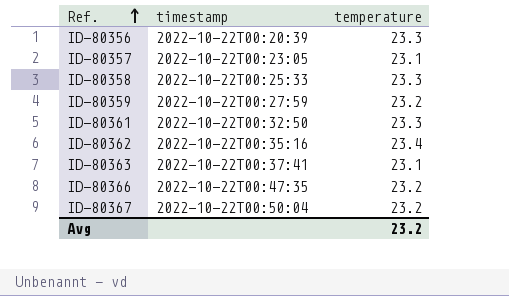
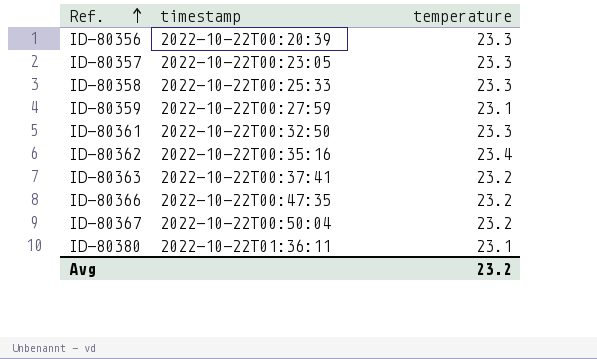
ID-80357 | temperature: 23.1 -> 23.3
ID-80359 | temperature: 23.2 -> 23.1
ID-80363 | temperature: 23.1 -> 23.2
row ID-80380: none -> 2022-10-22T01:36:11 | 23.1

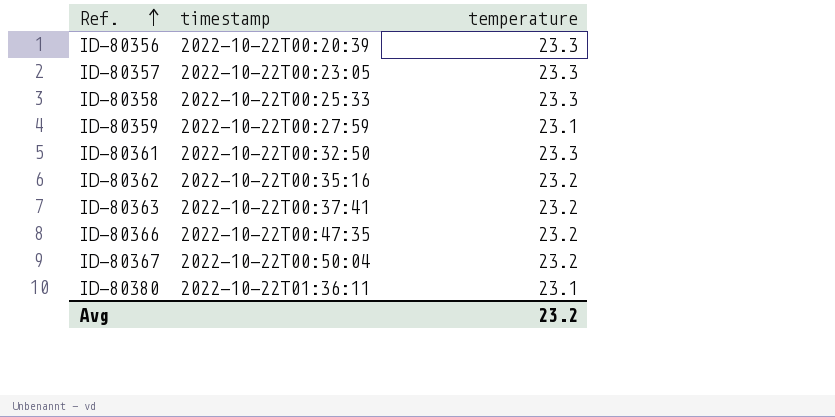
ID-80362 | temperature: 23.4 -> 23.2

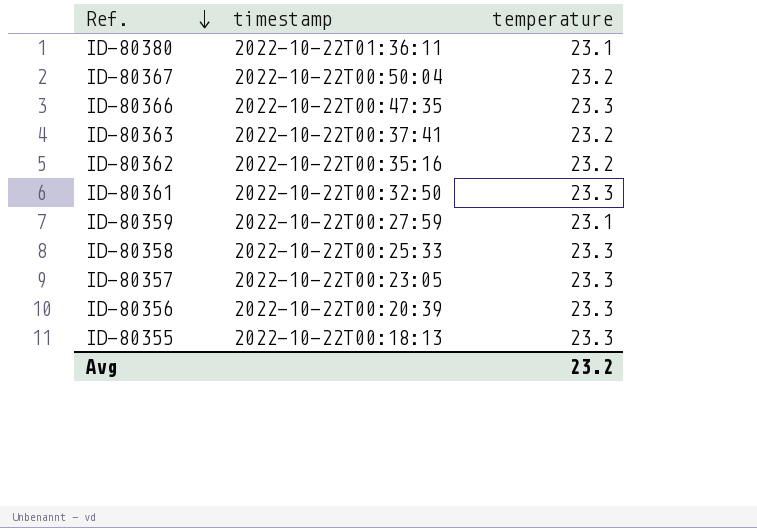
row order: Ref. ascending -> Ref. descending
ID-80366 | temperature: 23.2 -> 23.3
row ID-80355: none -> 2022-10-22T00:18:13 | 23.3

